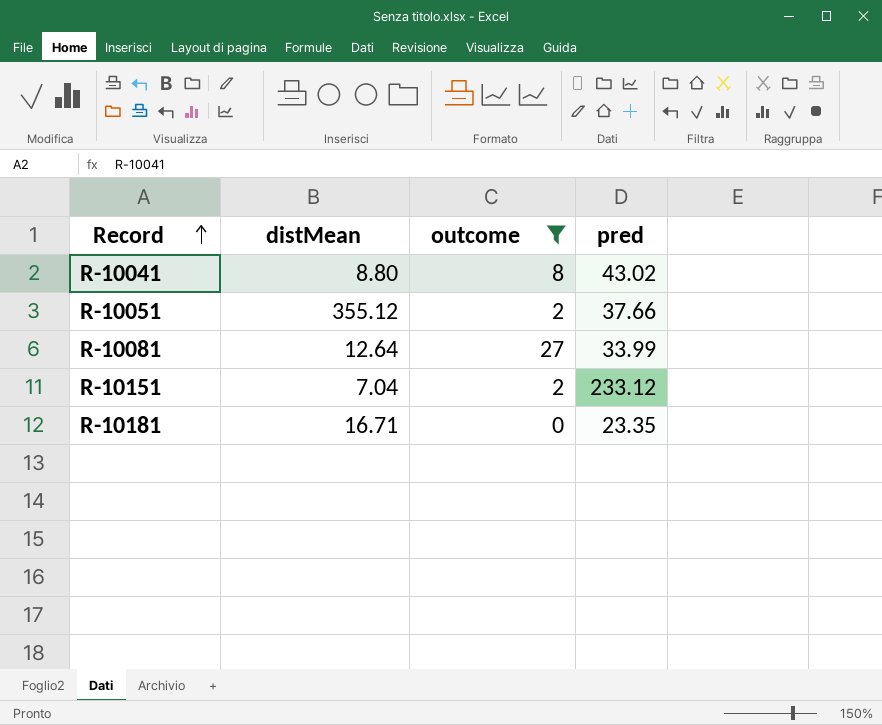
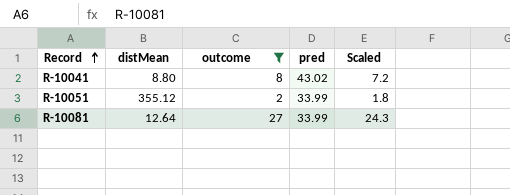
column Scaled | formula: none -> [outcome] * 0.9
row R-10151: 7.04 | 2 | 233.12 -> none
row R-10181: 16.71 | 0 | 23.35 -> none
R-10051 | pred: 37.66 -> 33.99

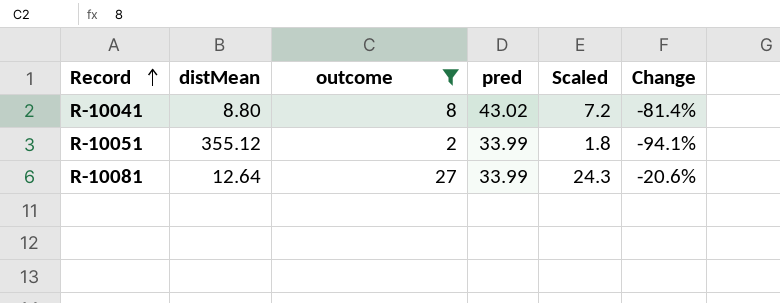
column Change | formula: none -> ([outcome] - [pred]) / [pred]

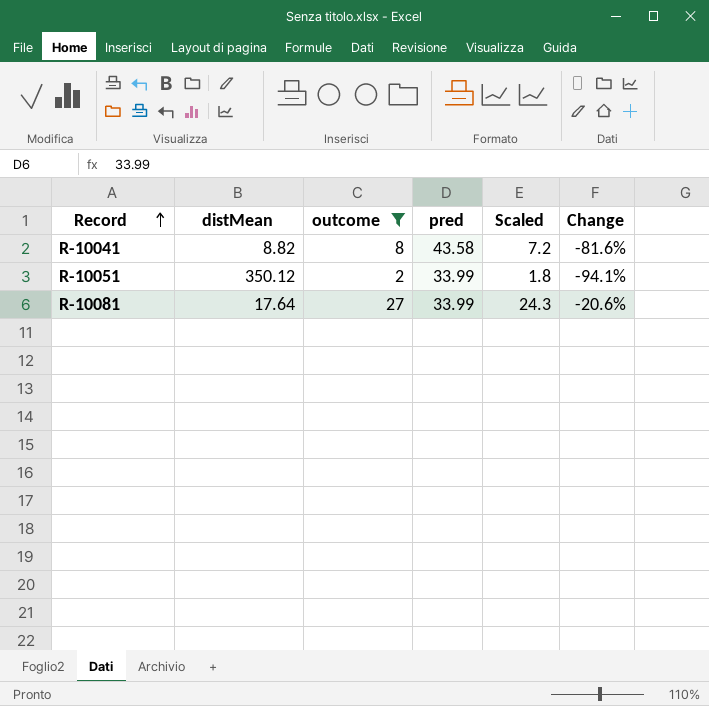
R-10041 | distMean: 8.80 -> 8.82
R-10041 | pred: 43.02 -> 43.58
R-10041 | Change: -81.4% -> -81.6%
R-10051 | distMean: 355.12 -> 350.12
R-10081 | distMean: 12.64 -> 17.64

